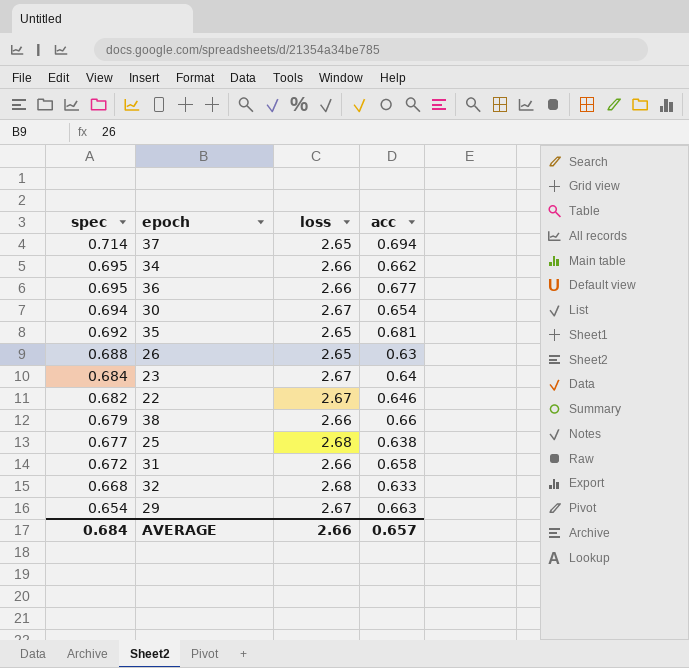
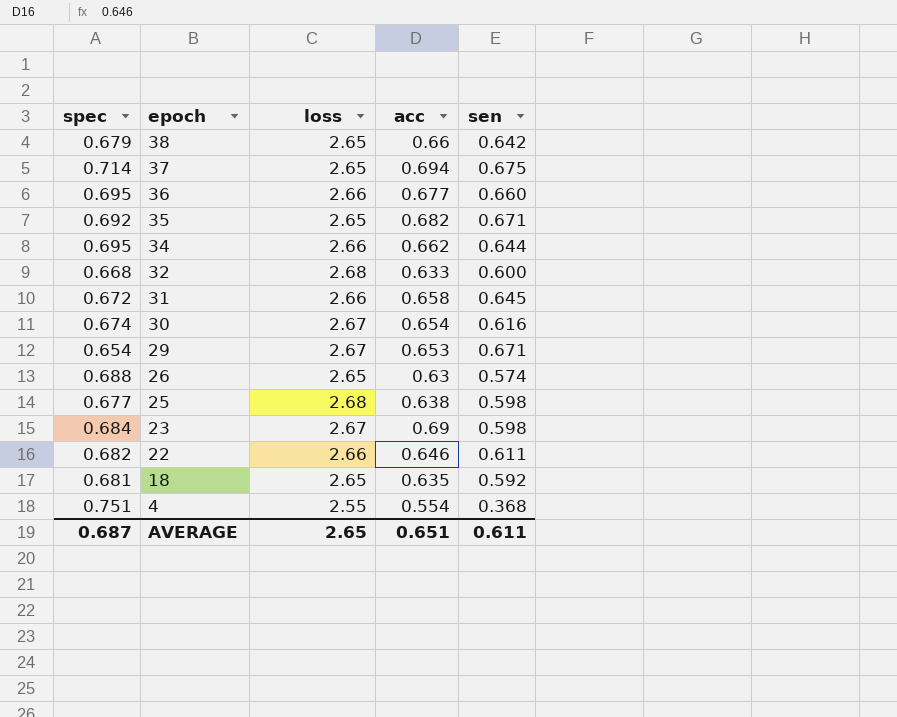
row order: spec descending -> epoch descending
column sen | position: none -> 5
38 | loss: 2.66 -> 2.65
35 | acc: 0.681 -> 0.682
30 | spec: 0.694 -> 0.674
29 | acc: 0.663 -> 0.653
23 | acc: 0.64 -> 0.69
22 | loss: 2.67 -> 2.66
row 18: none -> 0.681 | 2.65 | 0.635 | 0.592
row 4: none -> 0.751 | 2.55 | 0.554 | 0.368
AVERAGE | spec: 0.684 -> 0.687
AVERAGE | loss: 2.66 -> 2.65
AVERAGE | acc: 0.657 -> 0.651

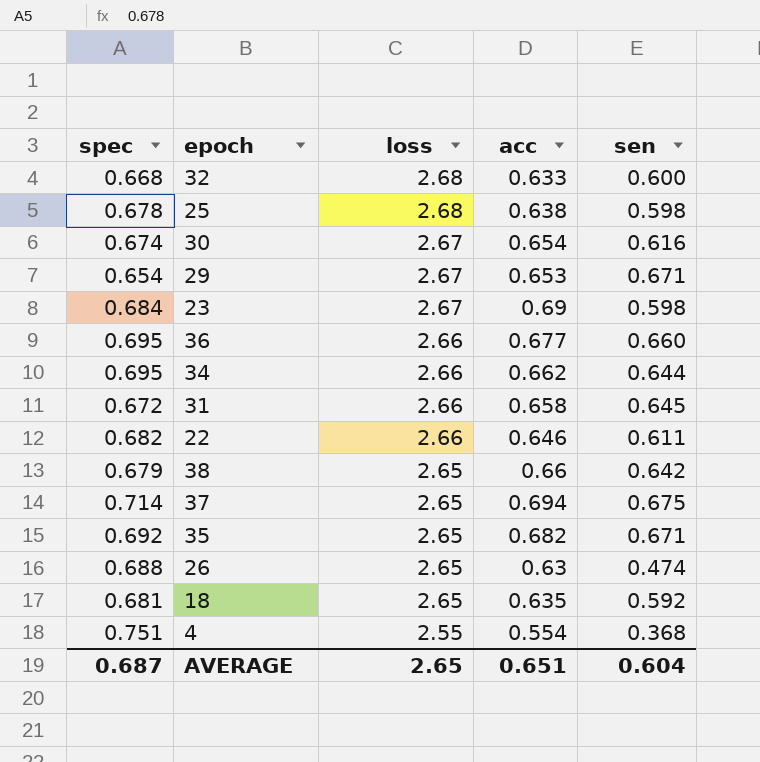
row order: epoch descending -> loss descending
25 | spec: 0.677 -> 0.678
26 | sen: 0.574 -> 0.474
AVERAGE | sen: 0.611 -> 0.604

